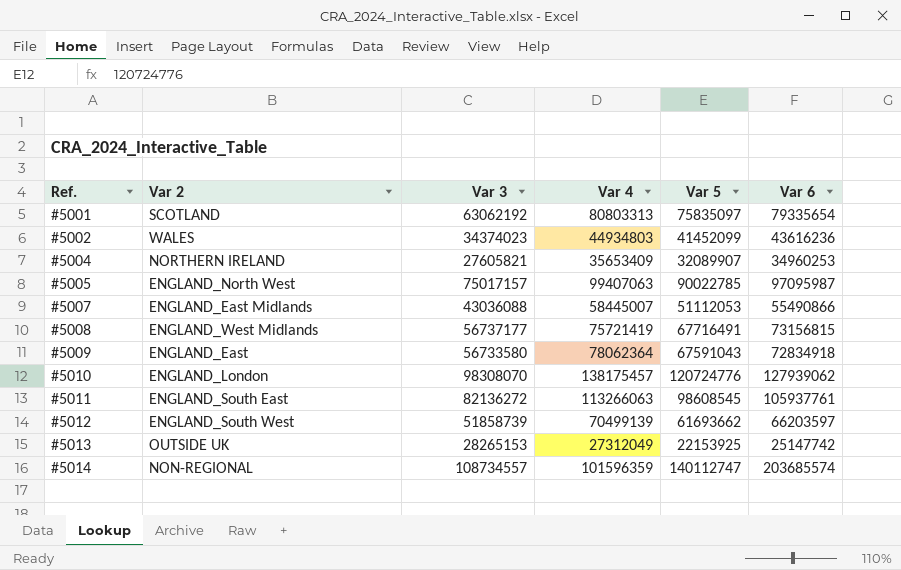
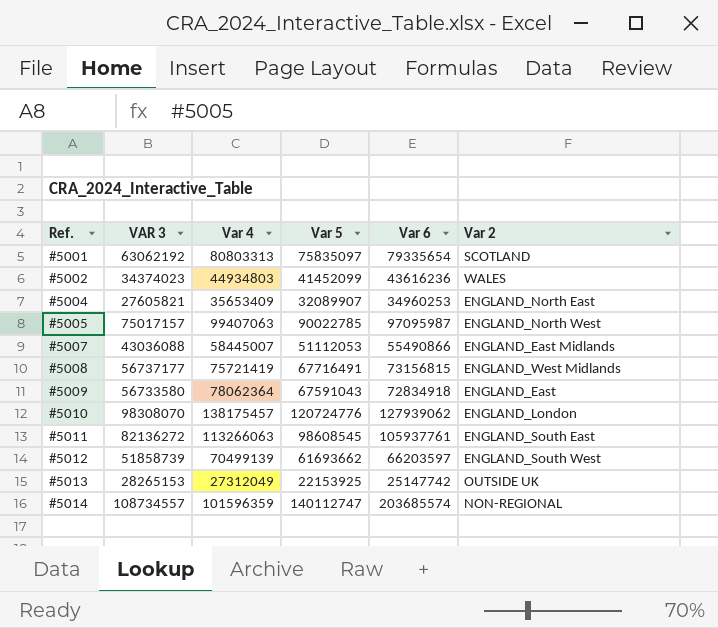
column name: Var 3 -> VAR 3
column Var 2 | position: 2 -> 6
#5004 | Var 2: NORTHERN IRELAND -> ENGLAND_North East

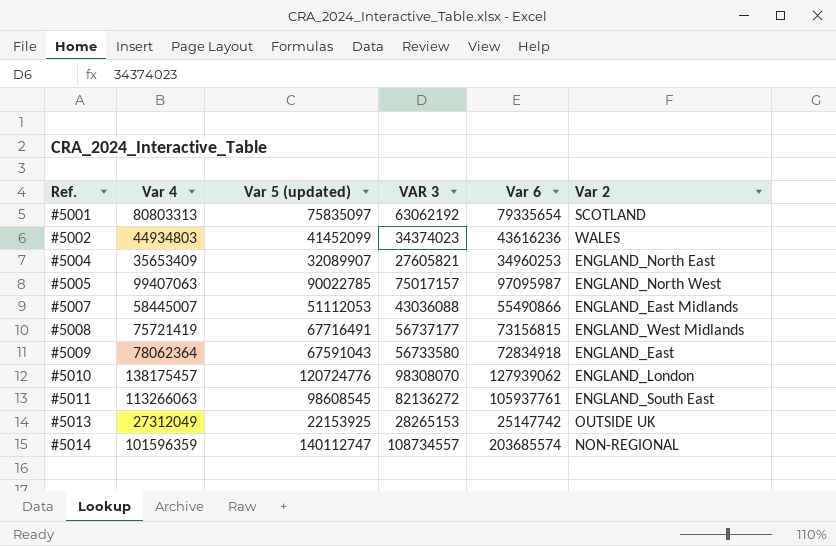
column name: Var 5 -> Var 5 (updated)
column VAR 3 | position: 2 -> 4
row #5012: 51858739 | 70499139 | 61693662 | 66203597 | ENGLAND_South West -> none

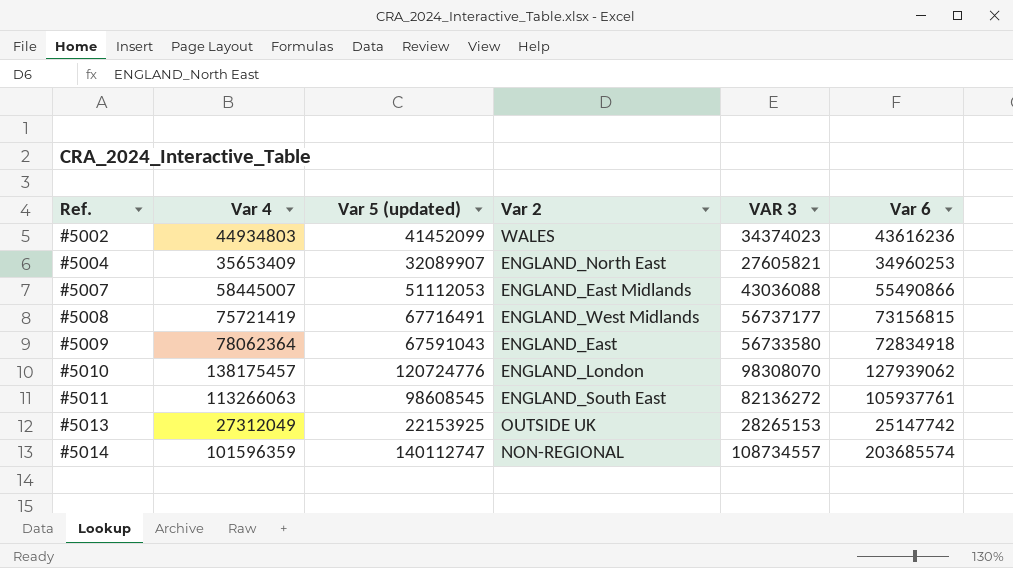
column Var 2 | position: 6 -> 4
row #5001: 80803313 | 75835097 | 63062192 | 79335654 | SCOTLAND -> none
row #5005: 99407063 | 90022785 | 75017157 | 97095987 | ENGLAND_North West -> none

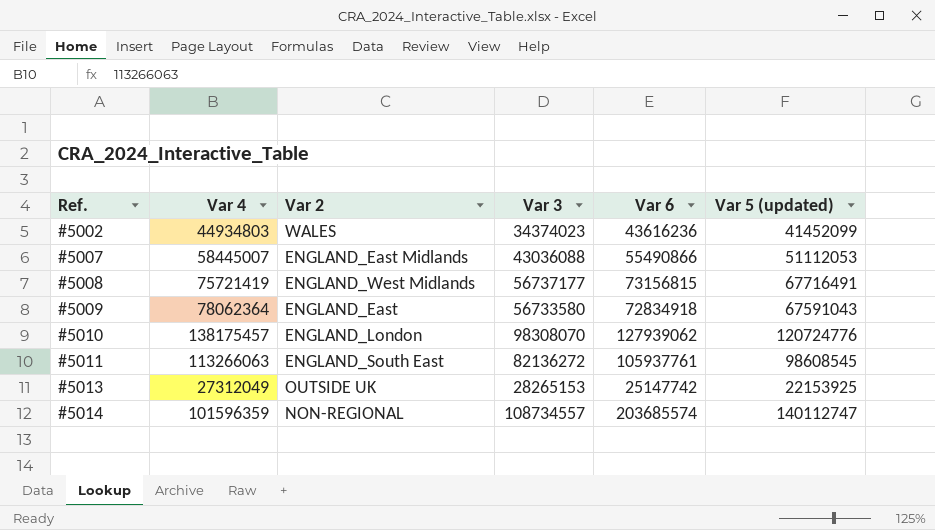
column name: VAR 3 -> Var 3
column Var 5 (updated) | position: 3 -> 6
row #5004: 35653409 | 32089907 | ENGLAND_North East | 27605821 | 34960253 -> none

